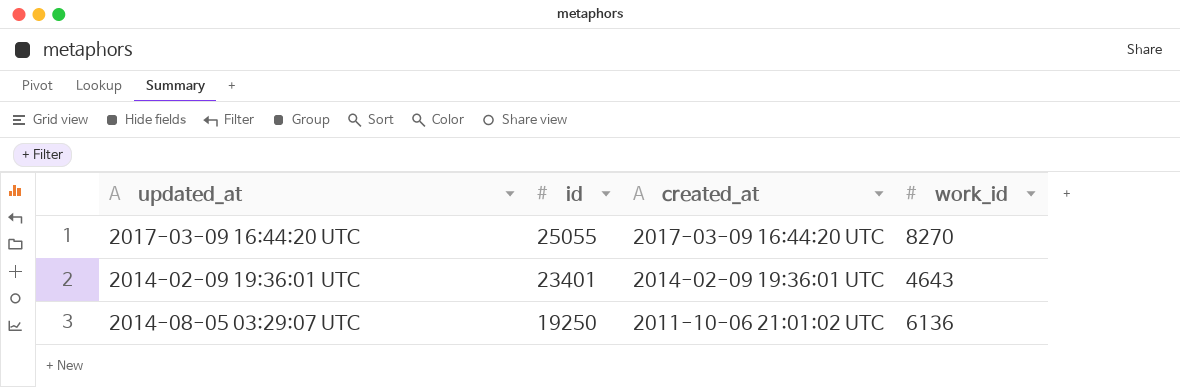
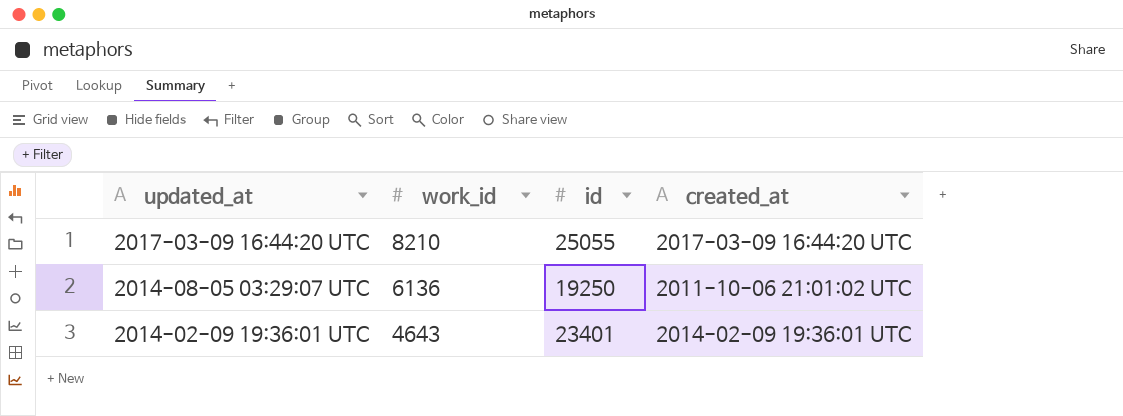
row order: id descending -> updated_at descending
column work_id | position: 4 -> 2
2017-03-09 16:44:20 UTC | work_id: 8270 -> 8210

